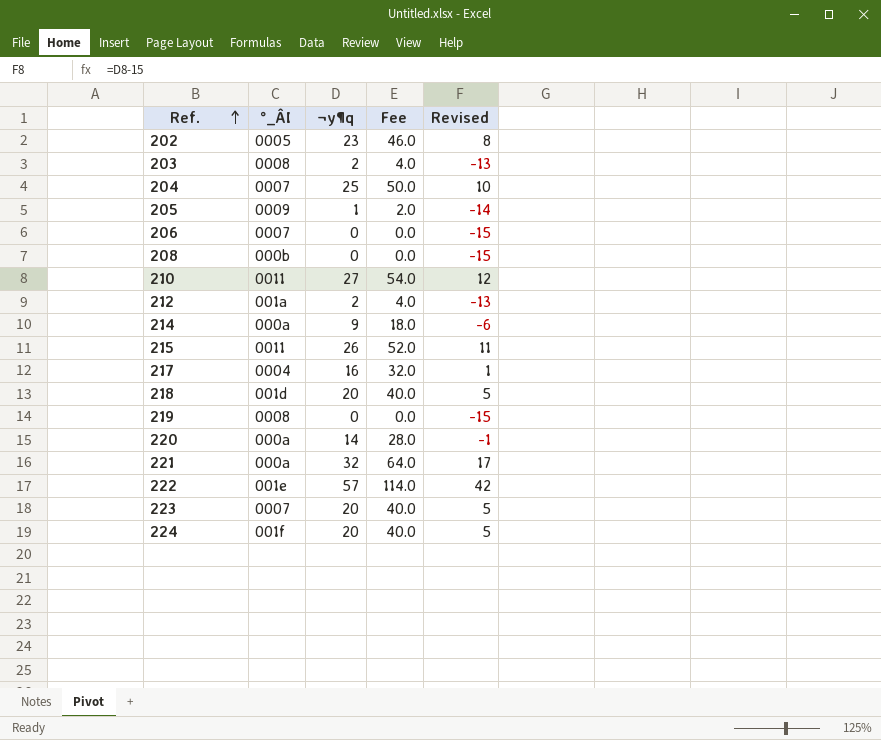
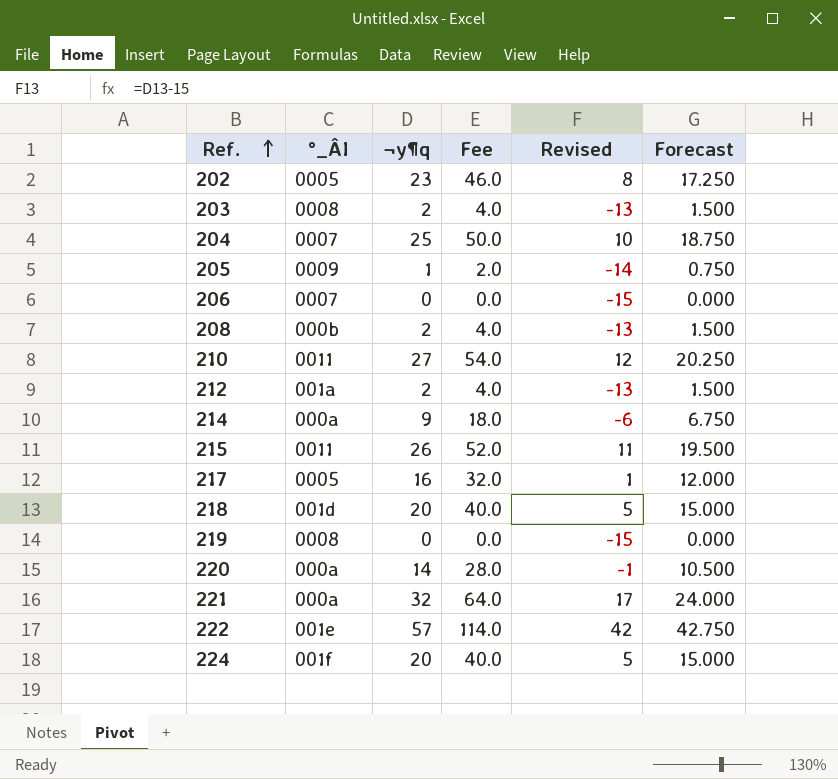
column Forecast | formula: none -> [¬y¶q] * 0.75
row 223: 0007 | 20 | 40.0 | 5 -> none
208 | ¬y¶q: 0 -> 2
208 | Fee: 0.0 -> 4.0
208 | Revised: -15 -> -13
217 | °_ÂI: 0004 -> 0005

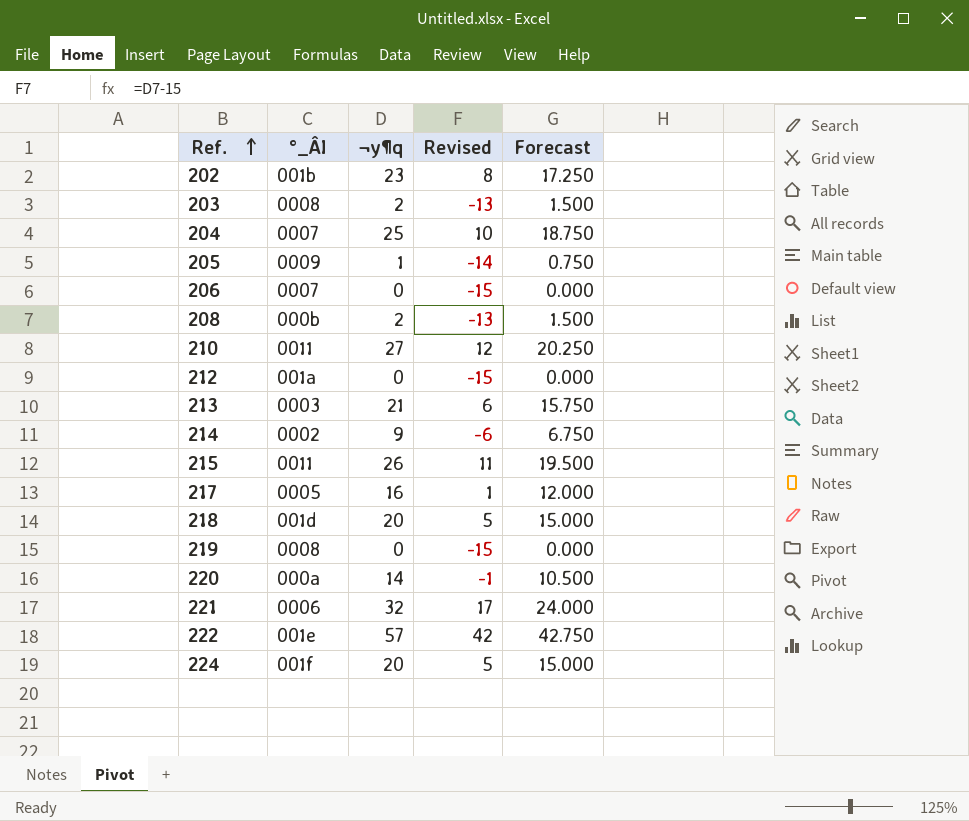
column Fee | formula: [¬y¶q] * 2 -> none
202 | °_ÂI: 0005 -> 001b
212 | ¬y¶q: 2 -> 0
212 | Revised: -13 -> -15
212 | Forecast: 1.500 -> 0.000
row 213: none -> 0003 | 21 | 6 | 15.750
214 | °_ÂI: 000a -> 0002
221 | °_ÂI: 000a -> 0006

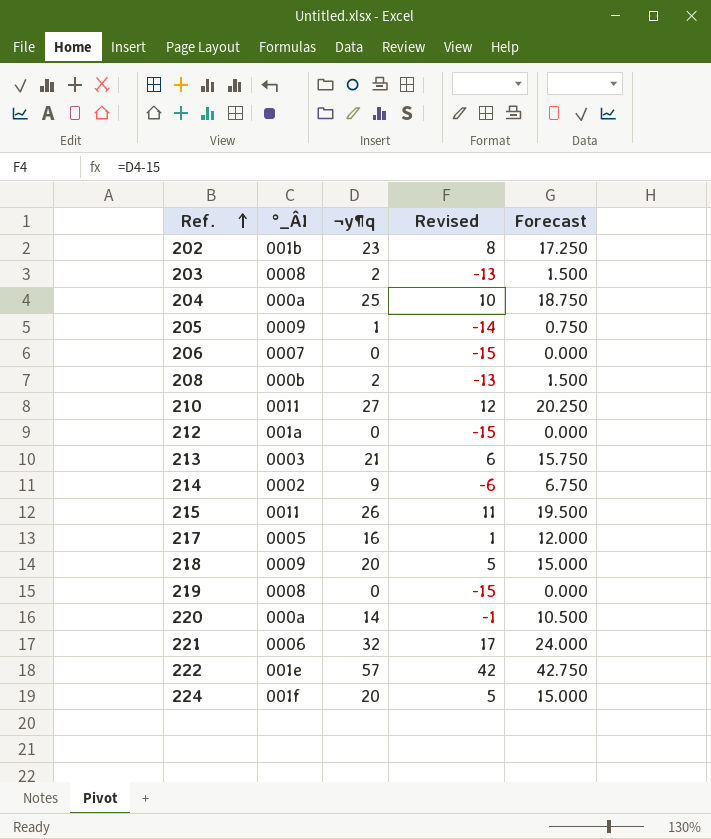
204 | °_ÂI: 0007 -> 000a
218 | °_ÂI: 001d -> 0009

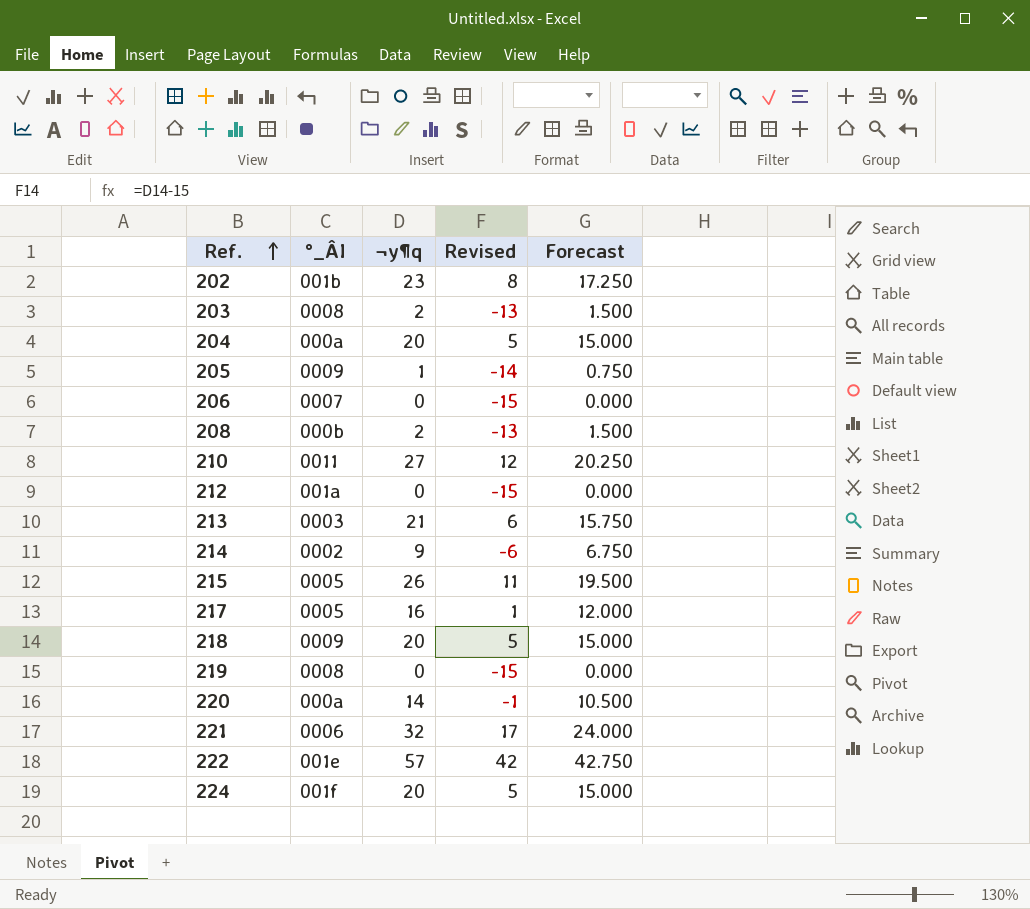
204 | ¬y¶q: 25 -> 20
204 | Revised: 10 -> 5
204 | Forecast: 18.750 -> 15.000
215 | °_ÂI: 0011 -> 0005

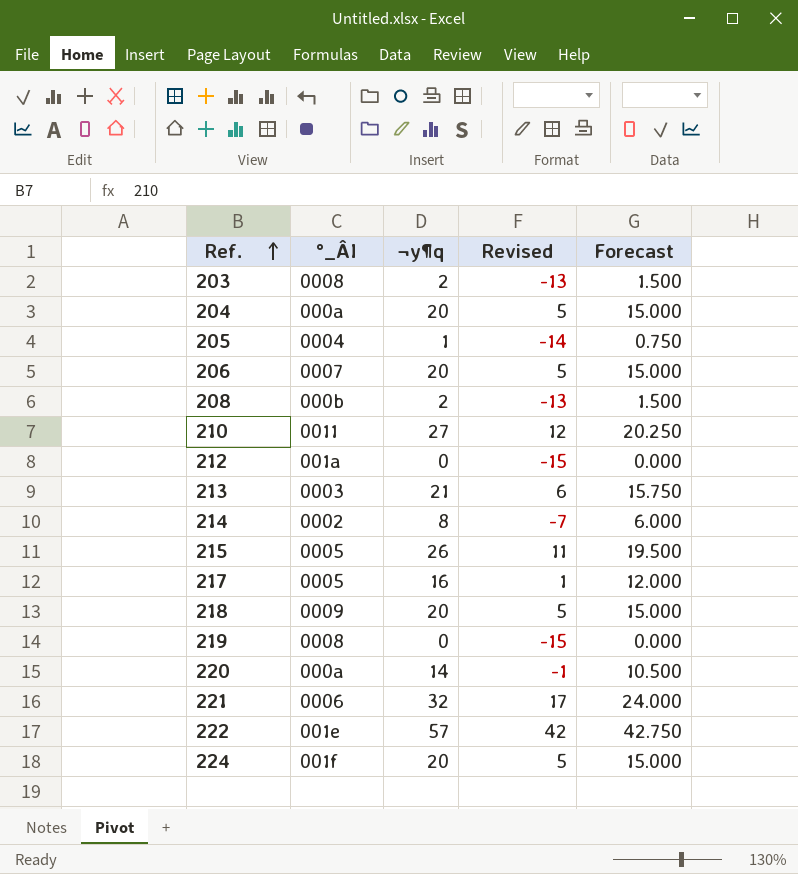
row 202: 001b | 23 | 8 | 17.250 -> none
205 | °_ÂI: 0009 -> 0004
206 | ¬y¶q: 0 -> 20
206 | Revised: -15 -> 5
206 | Forecast: 0.000 -> 15.000
214 | ¬y¶q: 9 -> 8
214 | Revised: -6 -> -7
214 | Forecast: 6.750 -> 6.000

